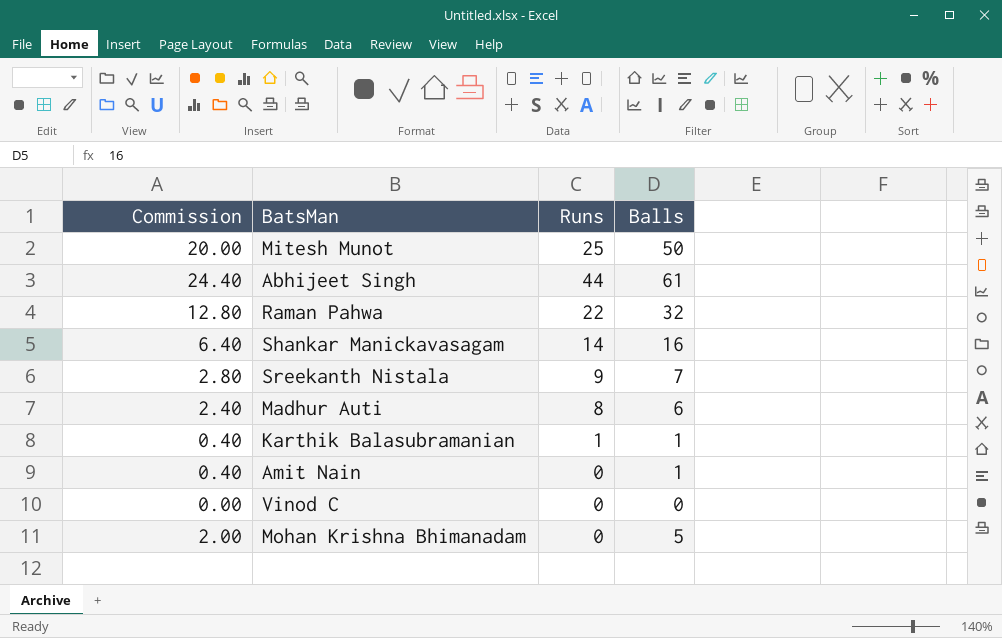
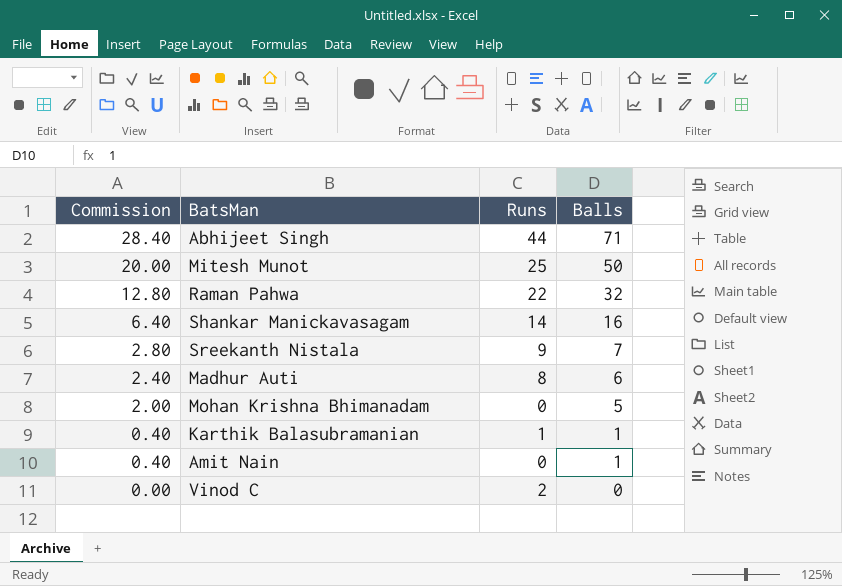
row order: none -> Commission descending
Abhijeet Singh | Commission: 24.40 -> 28.40
Abhijeet Singh | Balls: 61 -> 71
Vinod C | Runs: 0 -> 2

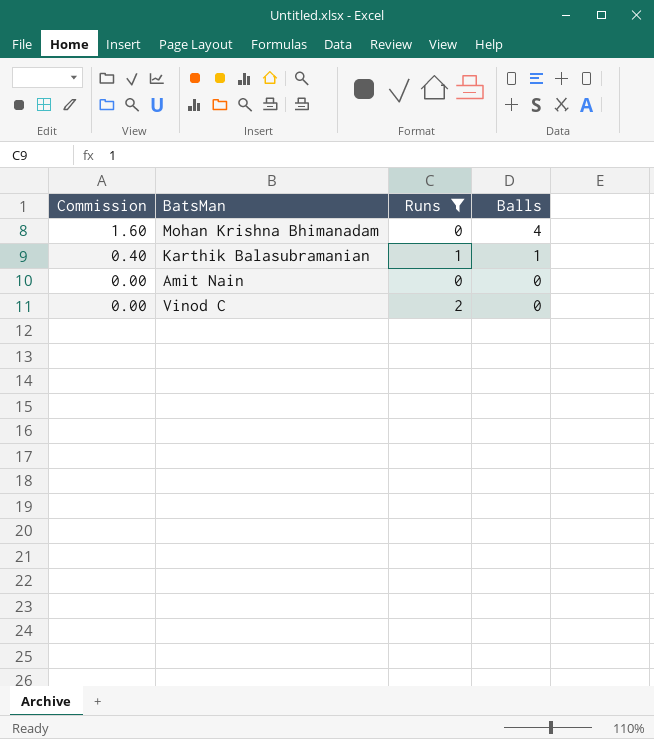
filter: none -> Runs <= 2
Mohan Krishna Bhimanadam | Commission: 2.00 -> 1.60
Mohan Krishna Bhimanadam | Balls: 5 -> 4
Amit Nain | Commission: 0.40 -> 0.00
Amit Nain | Balls: 1 -> 0

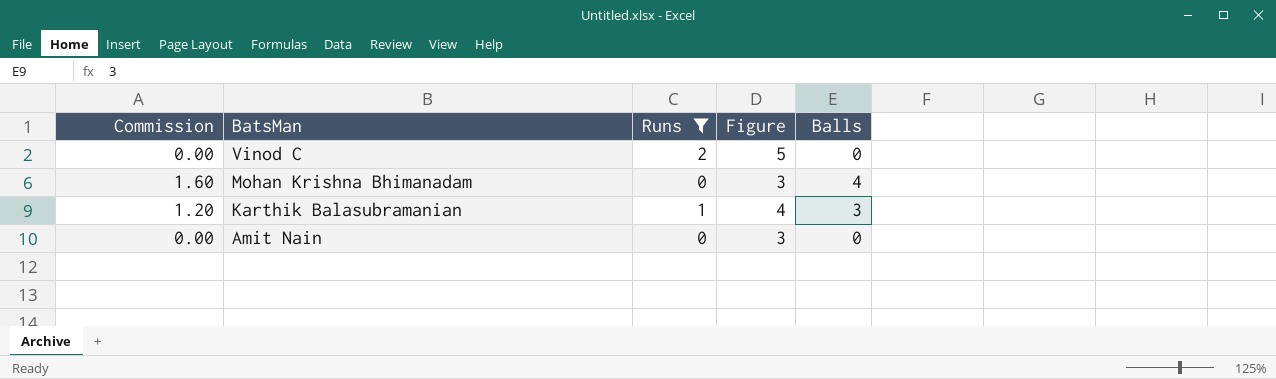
row order: Commission descending -> BatsMan descending
column Figure | formula: none -> [Runs] + 3
Karthik Balasubramanian | Commission: 0.40 -> 1.20
Karthik Balasubramanian | Balls: 1 -> 3

